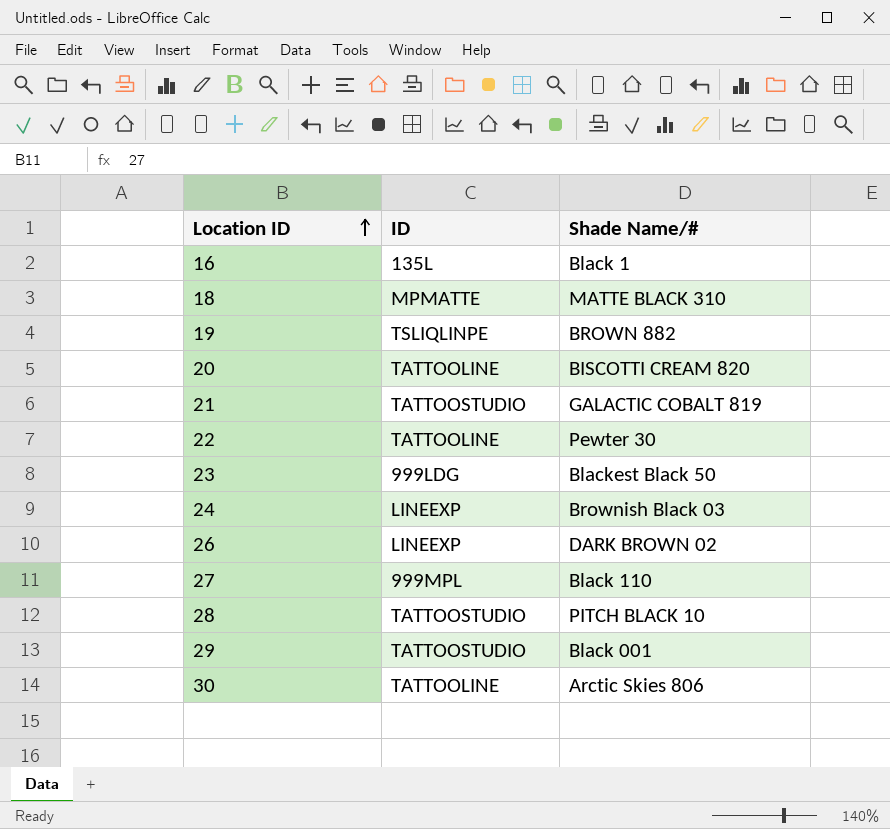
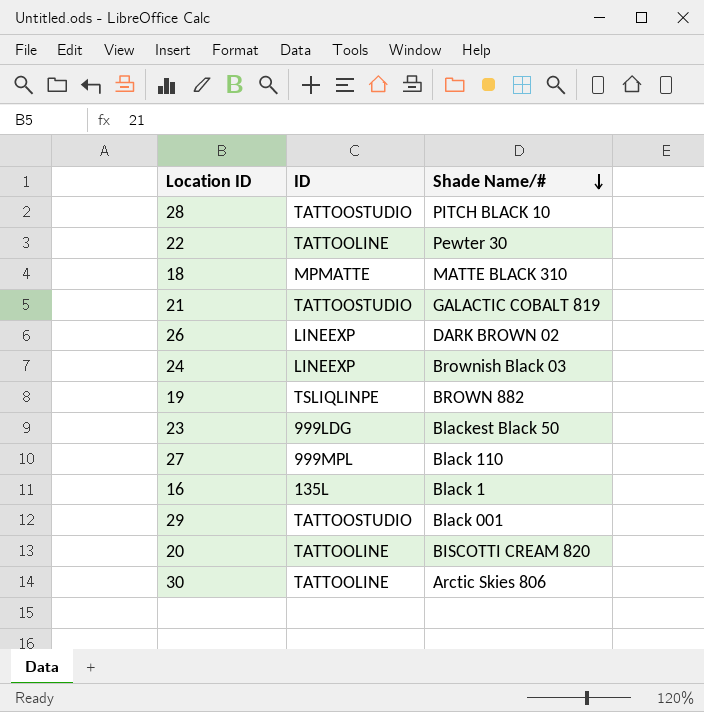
row order: Location ID ascending -> Shade Name/# descending

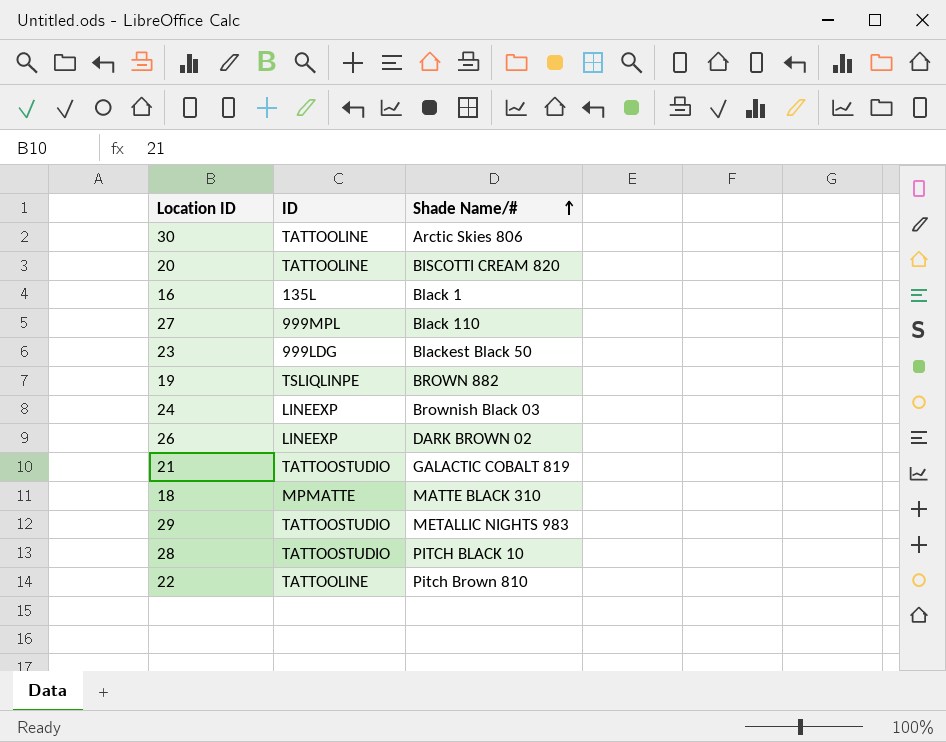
row order: Shade Name/# descending -> Shade Name/# ascending
29 | Shade Name/#: Black 001 -> METALLIC NIGHTS 983
22 | Shade Name/#: Pewter 30 -> Pitch Brown 810

